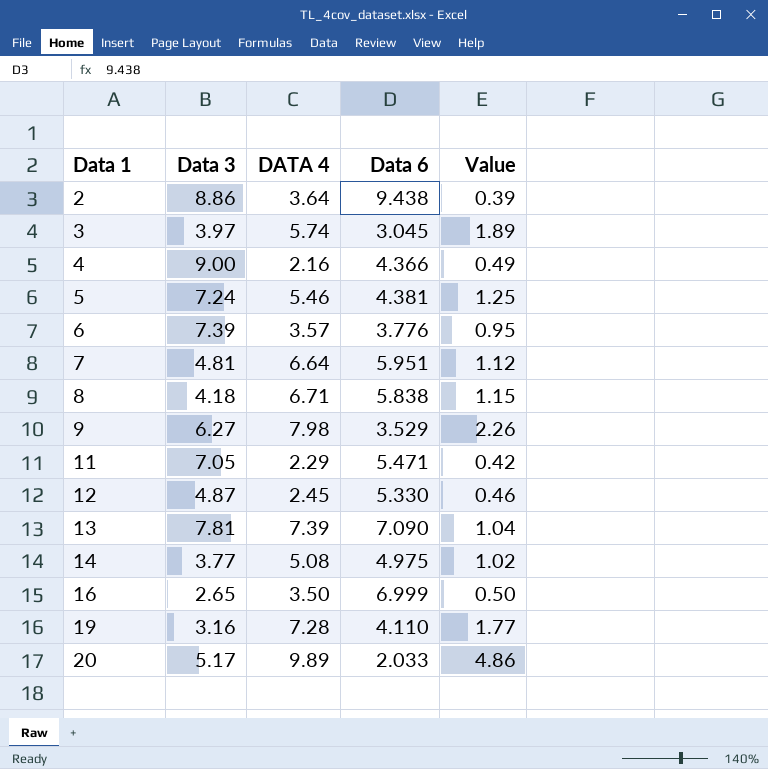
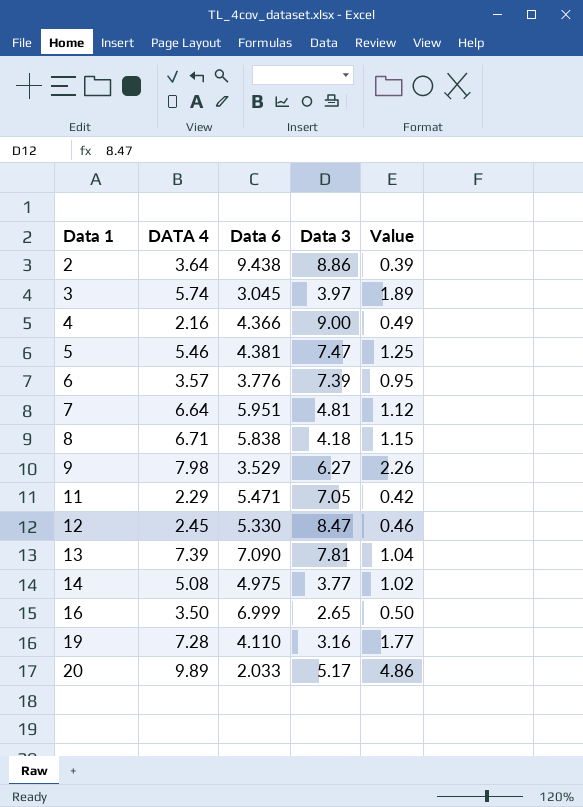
column Data 3 | position: 2 -> 4
5 | Data 3: 7.24 -> 7.47
12 | Data 3: 4.87 -> 8.47

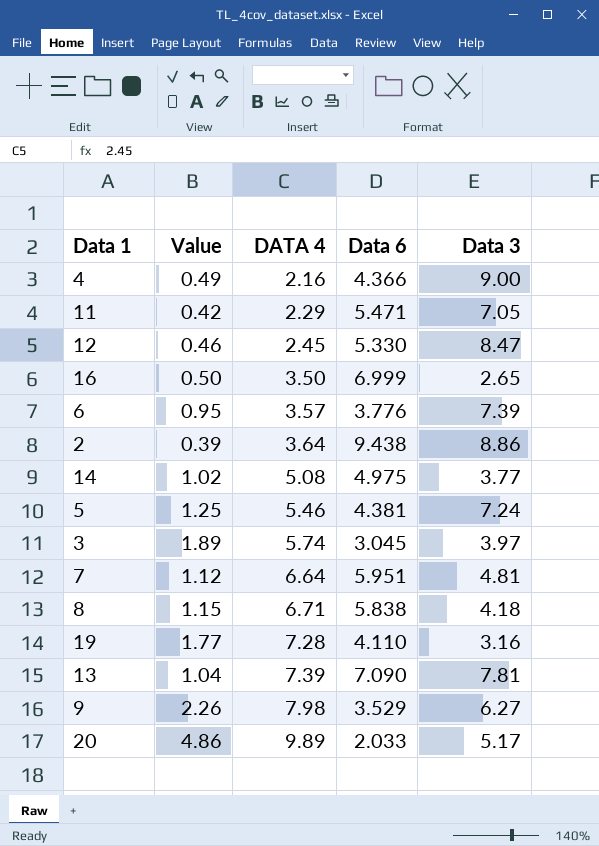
row order: Data 1 ascending -> DATA 4 ascending
column Value | position: 5 -> 2
5 | Data 3: 7.47 -> 7.24

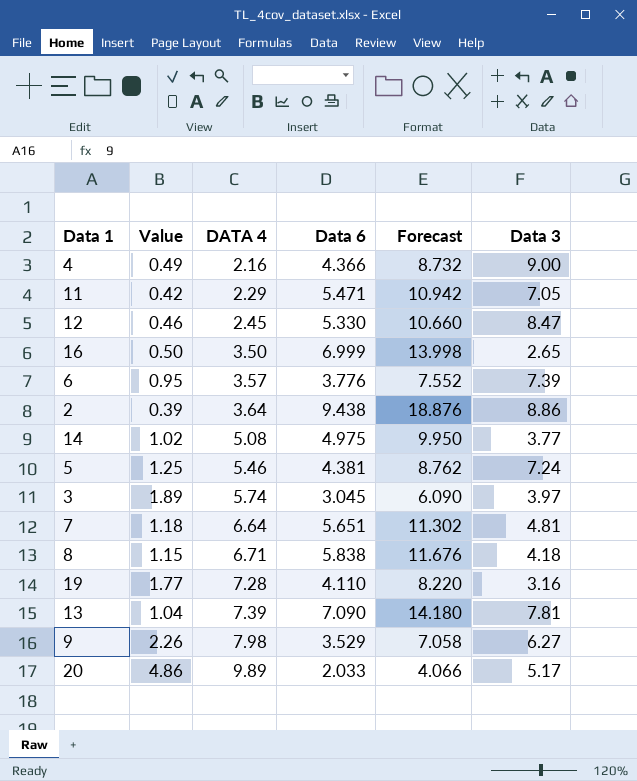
column Forecast | formula: none -> [Data 6] * 2
7 | Value: 1.12 -> 1.18
7 | Data 6: 5.951 -> 5.651

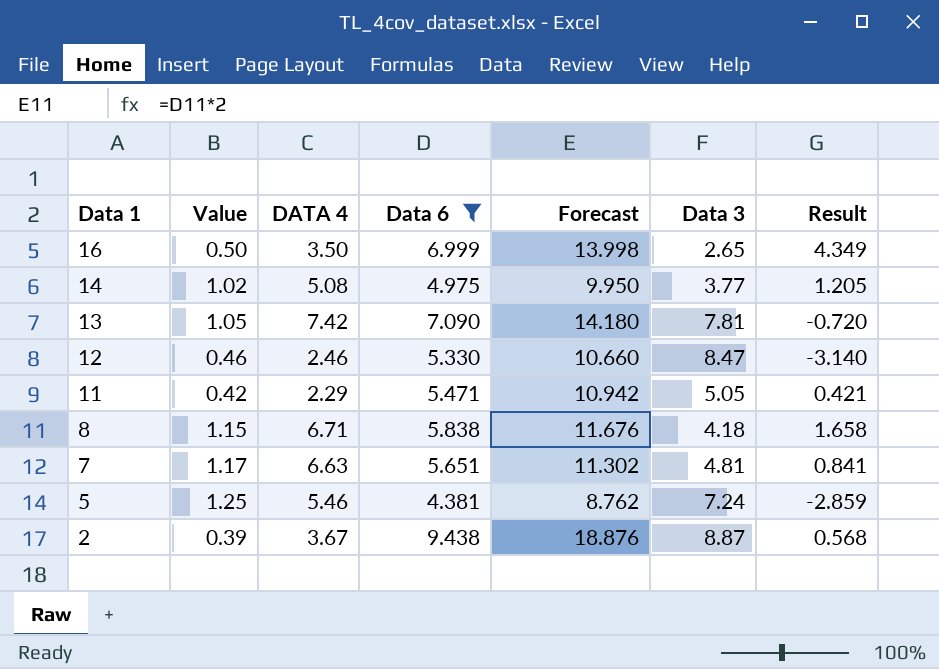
filter: none -> Data 6 >= 4.381
row order: DATA 4 ascending -> Data 1 descending
column Result | formula: none -> [Data 6] - [Data 3]
13 | Value: 1.04 -> 1.05
13 | DATA 4: 7.39 -> 7.42
12 | DATA 4: 2.45 -> 2.46
11 | Data 3: 7.05 -> 5.05
7 | Value: 1.18 -> 1.17
7 | DATA 4: 6.64 -> 6.63
2 | DATA 4: 3.64 -> 3.67
2 | Data 3: 8.86 -> 8.87

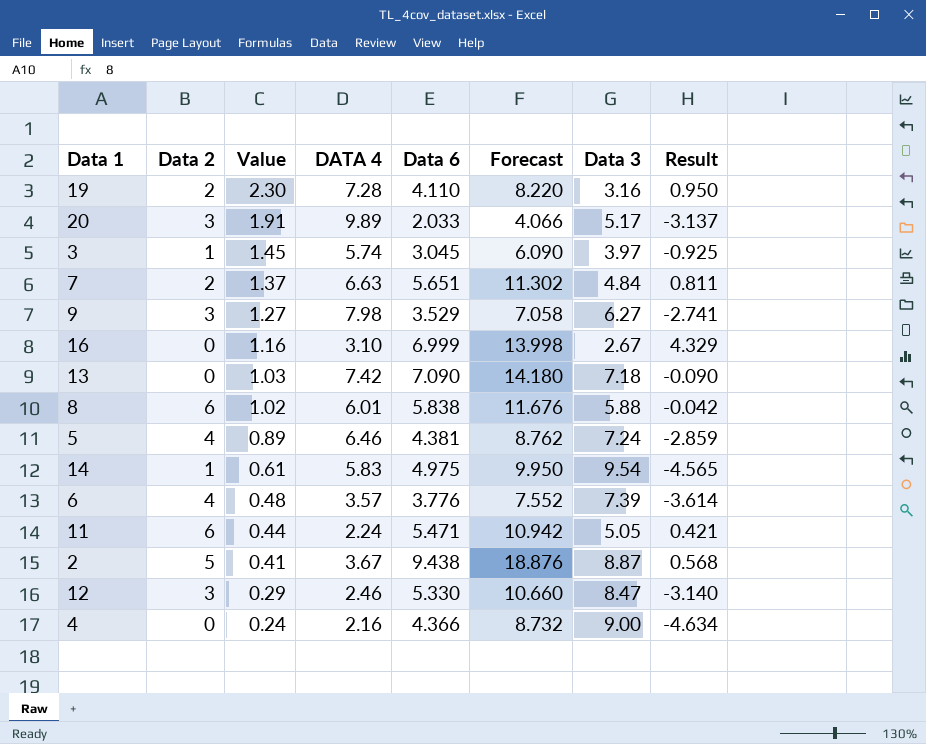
filter: Data 6 >= 4.381 -> none
row order: Data 1 descending -> Value descending
column Data 2 | position: none -> 2
column Value | formula: [DATA 4] / [Data 6] -> [DATA 4] / [Data 3]
7 | Data 3: 4.81 -> 4.84
7 | Result: 0.841 -> 0.811
16 | DATA 4: 3.50 -> 3.10
16 | Data 3: 2.65 -> 2.67
16 | Result: 4.349 -> 4.329
13 | Data 3: 7.81 -> 7.18
13 | Result: -0.720 -> -0.090
8 | DATA 4: 6.71 -> 6.01
8 | Data 3: 4.18 -> 5.88
8 | Result: 1.658 -> -0.042
5 | DATA 4: 5.46 -> 6.46
14 | DATA 4: 5.08 -> 5.83
14 | Data 3: 3.77 -> 9.54
14 | Result: 1.205 -> -4.565
11 | DATA 4: 2.29 -> 2.24

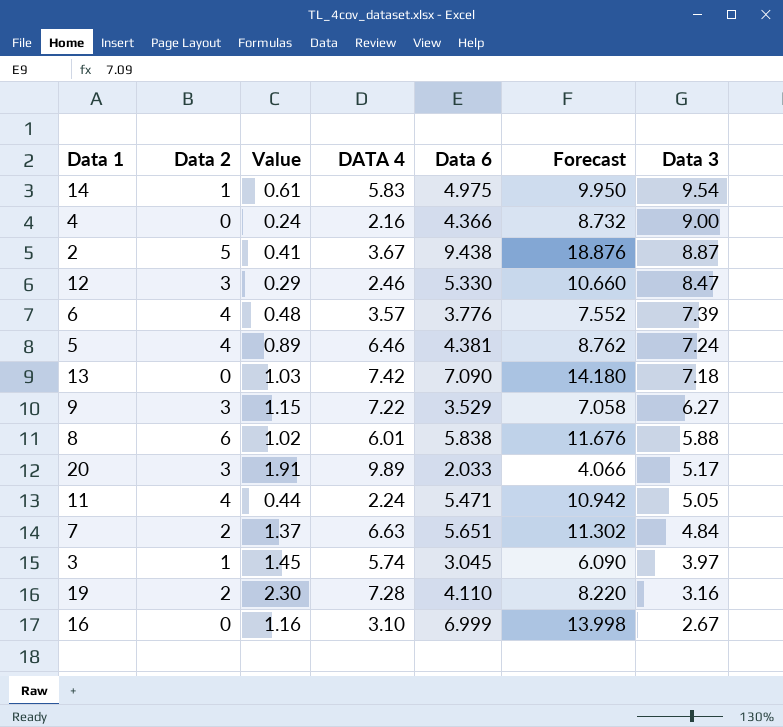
row order: Value descending -> Data 3 descending
column Result | formula: [Data 6] - [Data 3] -> none
9 | Value: 1.27 -> 1.15
9 | DATA 4: 7.98 -> 7.22
11 | Data 2: 6 -> 4

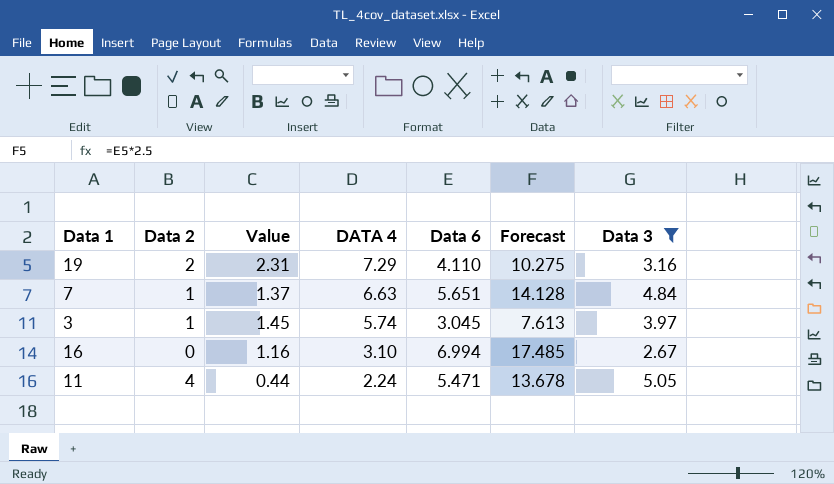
filter: none -> Data 3 <= 5.05
row order: Data 3 descending -> DATA 4 descending
column Forecast | formula: [Data 6] * 2 -> [Data 6] * 2.5
19 | Value: 2.30 -> 2.31
19 | DATA 4: 7.28 -> 7.29
7 | Data 2: 2 -> 1
16 | Data 6: 6.999 -> 6.994

